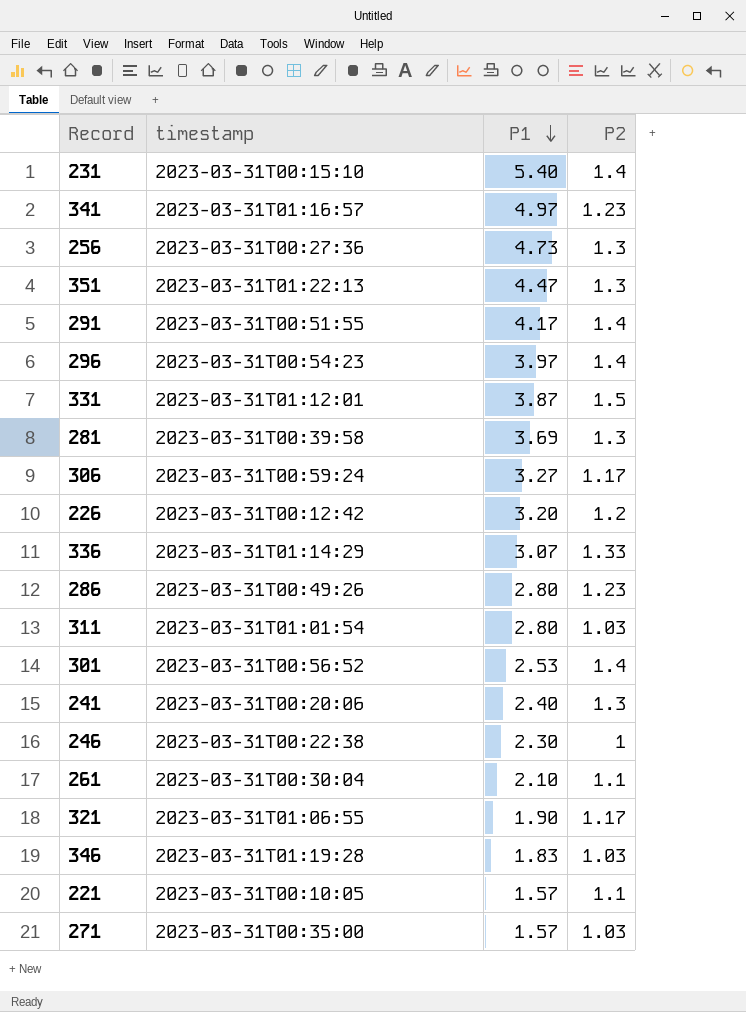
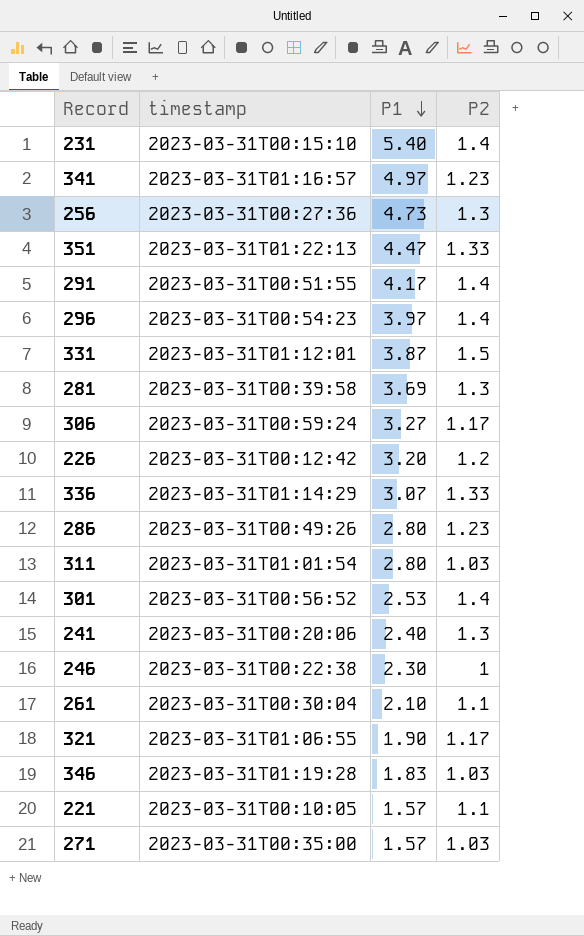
351 | P2: 1.3 -> 1.33

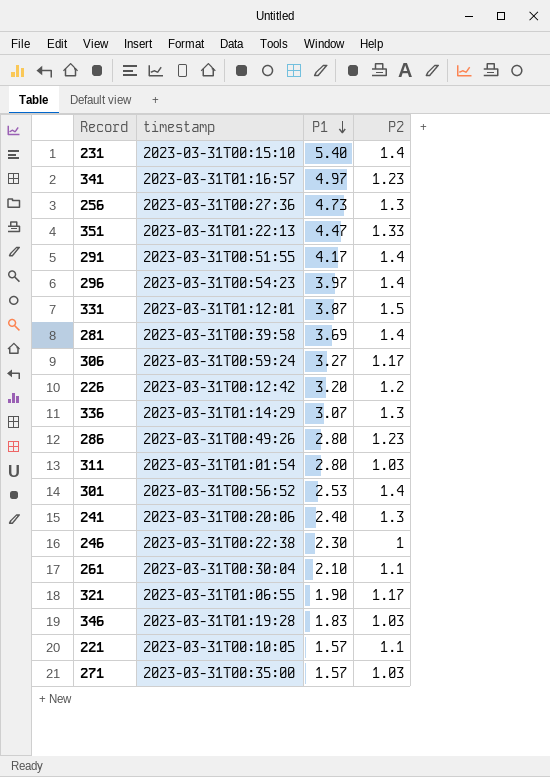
281 | P2: 1.3 -> 1.4
336 | P2: 1.33 -> 1.3

